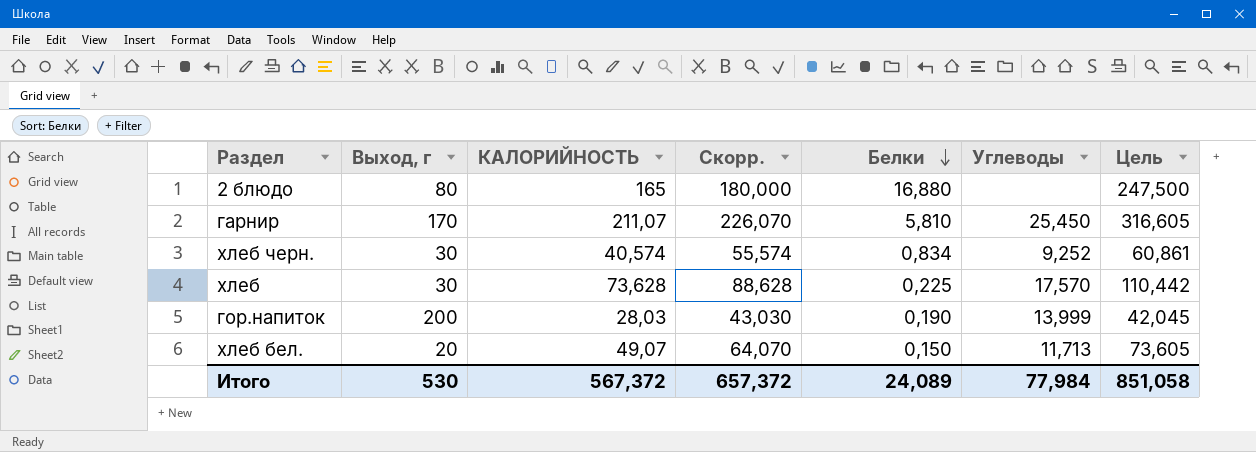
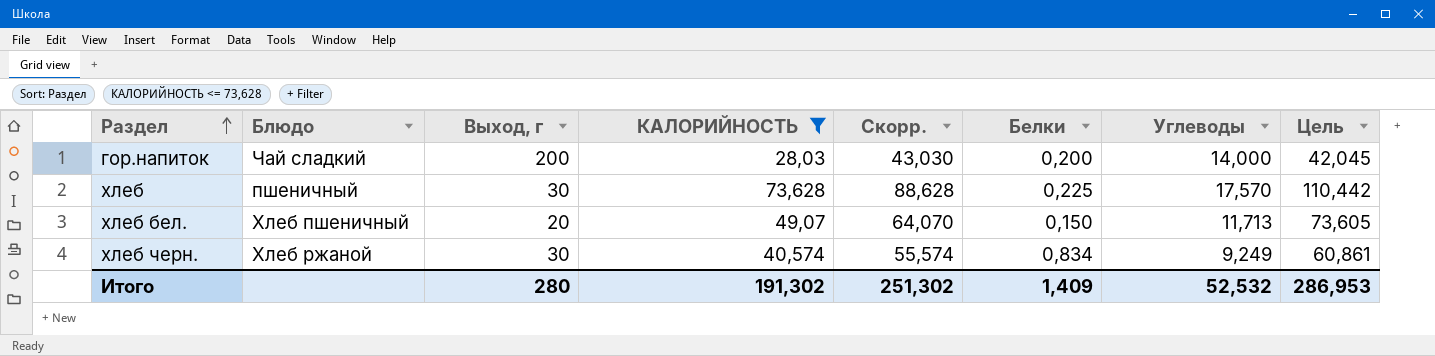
filter: none -> КАЛОРИЙНОСТЬ <= 73,628
row order: Белки descending -> Раздел ascending
column Блюдо | position: none -> 2
гор.напиток | Белки: 0,190 -> 0,200
гор.напиток | Углеводы: 13,999 -> 14,000
хлеб черн. | Углеводы: 9,252 -> 9,249
Итого | Выход, г: 530 -> 280
Итого | КАЛОРИЙНОСТЬ: 567,372 -> 191,302
Итого | Скорр.: 657,372 -> 251,302
Итого | Белки: 24,089 -> 1,409
Итого | Углеводы: 77,984 -> 52,532
Итого | Цель: 851,058 -> 286,953

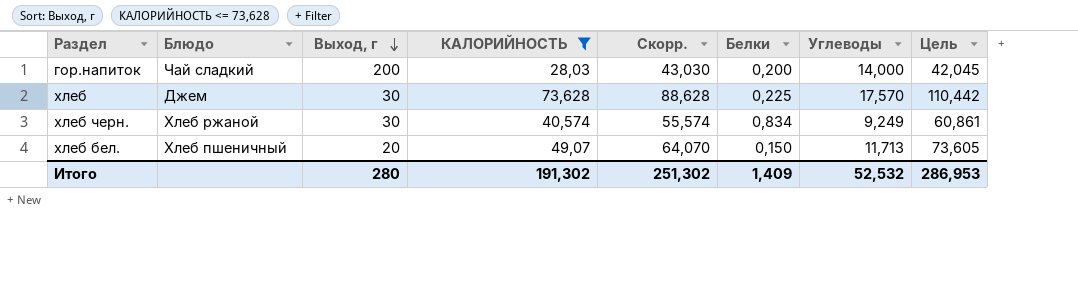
row order: Раздел ascending -> Выход, г descending
хлеб | Блюдо: пшеничный -> Джем

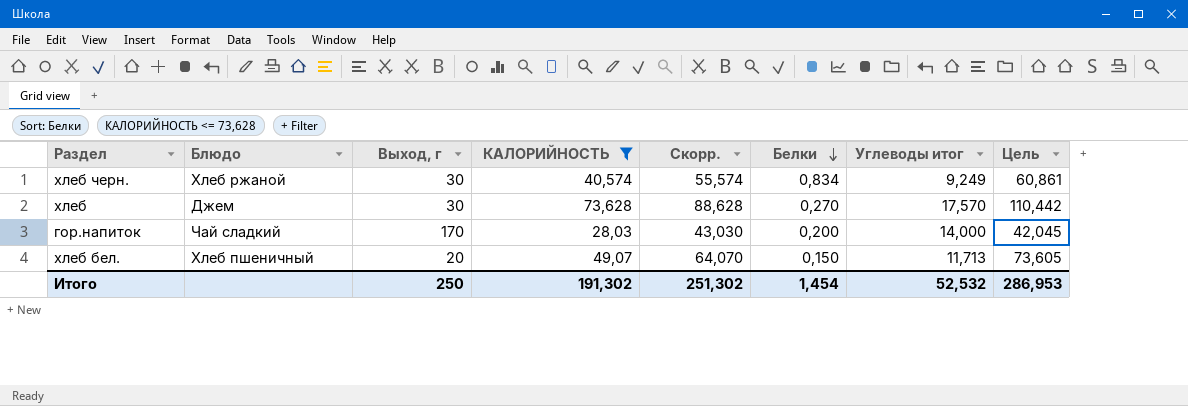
row order: Выход, г descending -> Белки descending
column name: Углеводы -> Углеводы итог
хлеб | Белки: 0,225 -> 0,270
гор.напиток | Выход, г: 200 -> 170
Итого | Выход, г: 280 -> 250
Итого | Белки: 1,409 -> 1,454

